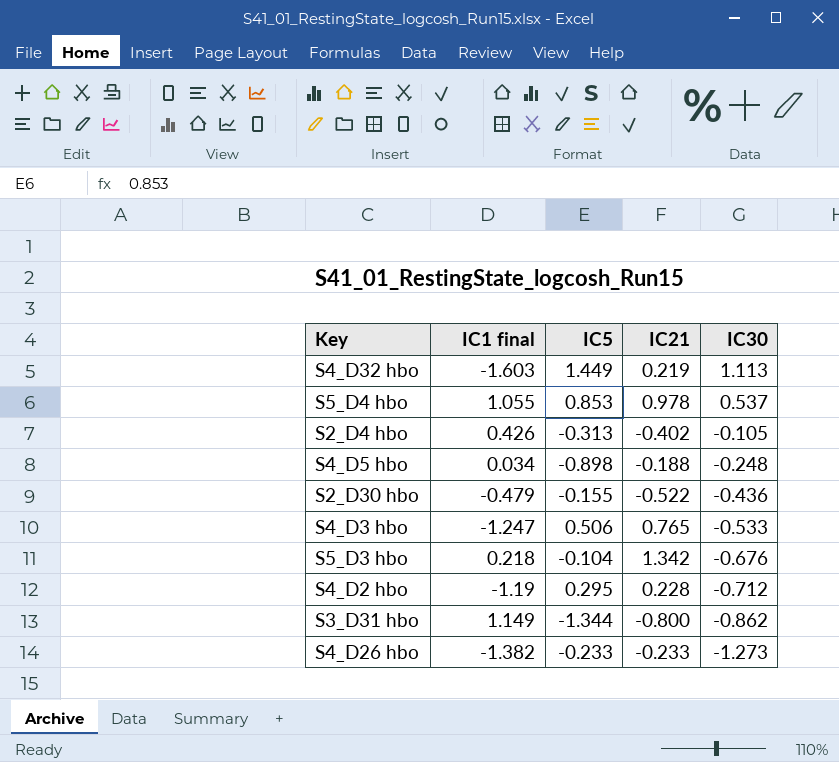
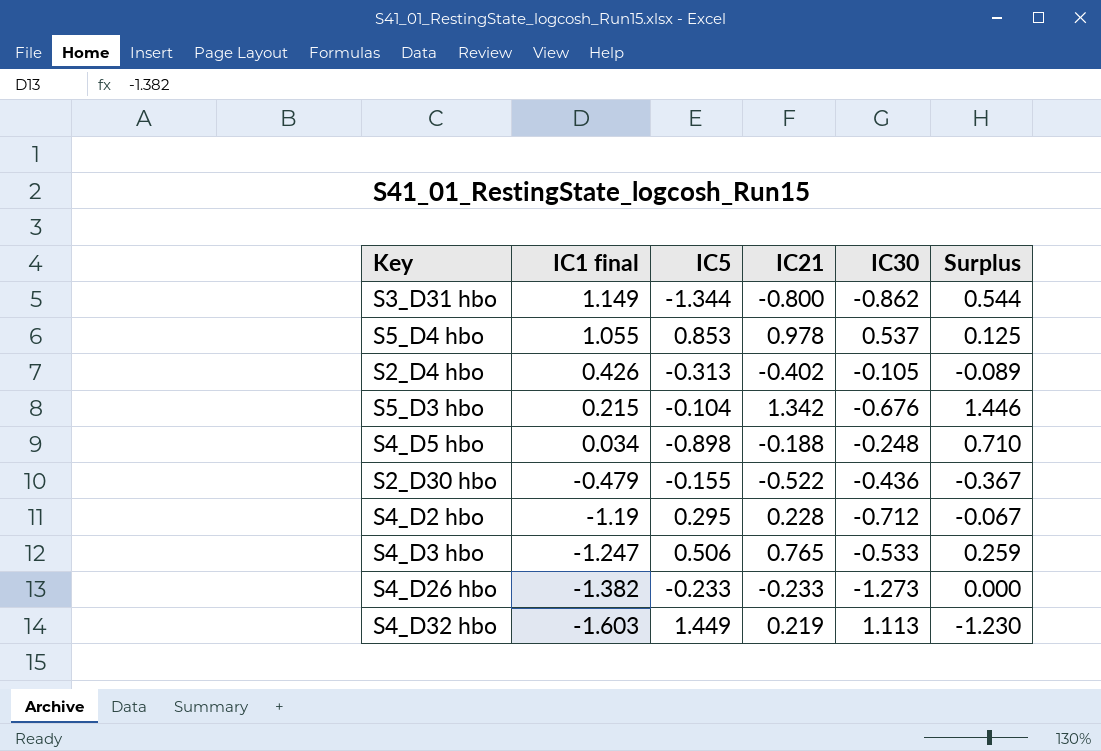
row order: IC30 descending -> IC1 final descending
column Surplus | formula: none -> [IC21] - [IC5]
S5_D3 hbo | IC1 final: 0.218 -> 0.215

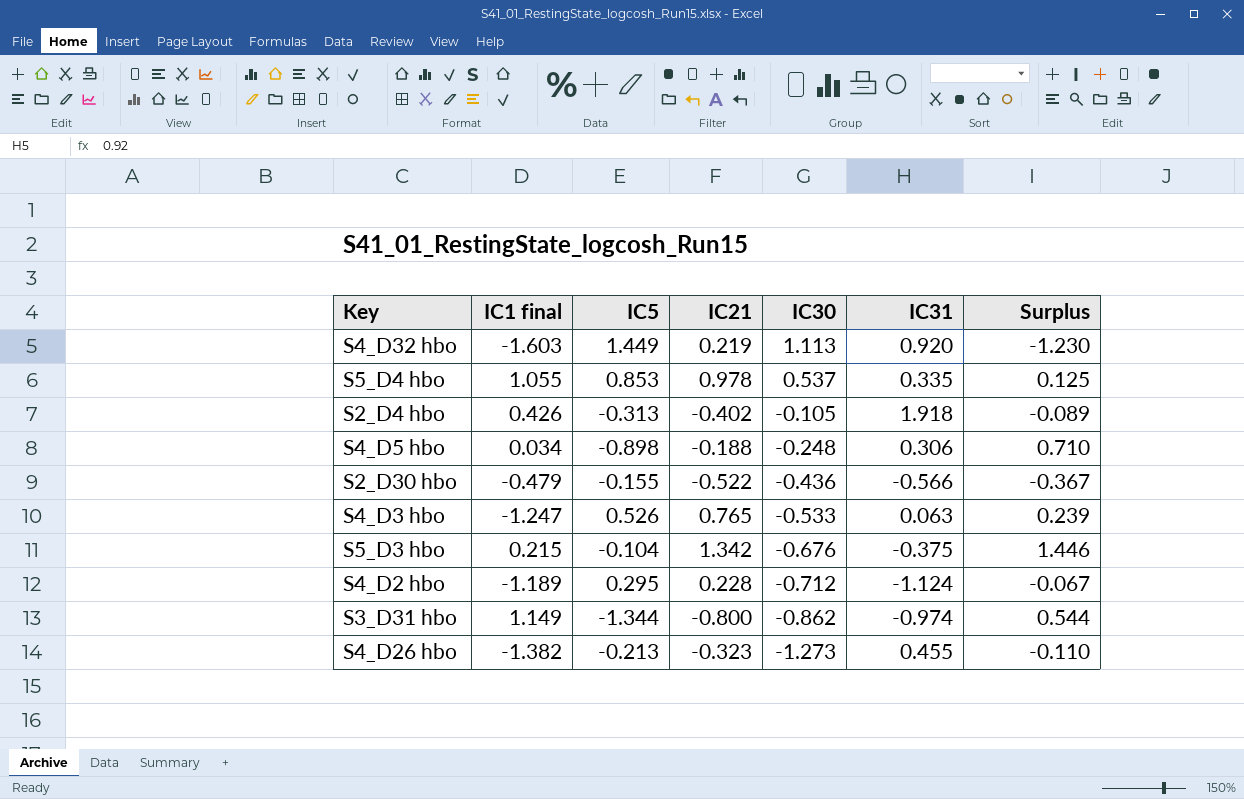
row order: IC1 final descending -> IC30 descending
column IC31 | position: none -> 6
S4_D3 hbo | IC5: 0.506 -> 0.526
S4_D3 hbo | Surplus: 0.259 -> 0.239
S4_D2 hbo | IC1 final: -1.19 -> -1.189
S4_D26 hbo | IC5: -0.233 -> -0.213
S4_D26 hbo | IC21: -0.233 -> -0.323
S4_D26 hbo | Surplus: 0.000 -> -0.110

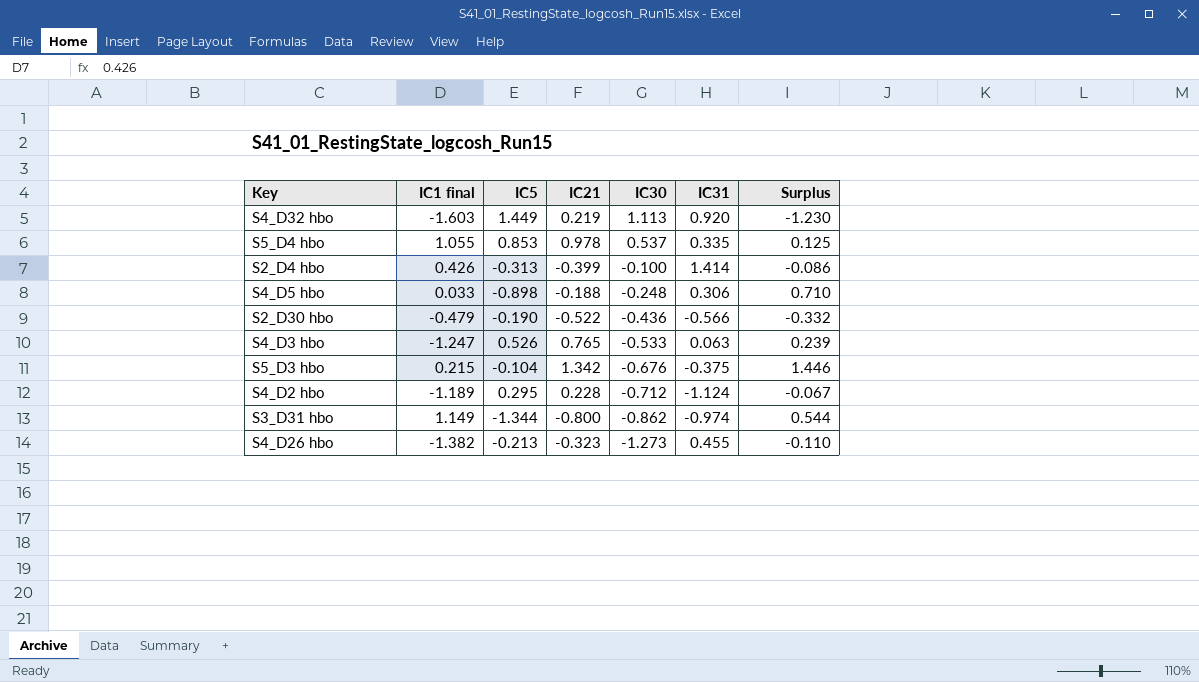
S2_D4 hbo | IC21: -0.402 -> -0.399
S2_D4 hbo | IC30: -0.105 -> -0.100
S2_D4 hbo | IC31: 1.918 -> 1.414
S2_D4 hbo | Surplus: -0.089 -> -0.086
S4_D5 hbo | IC1 final: 0.034 -> 0.033
S2_D30 hbo | IC5: -0.155 -> -0.190
S2_D30 hbo | Surplus: -0.367 -> -0.332

